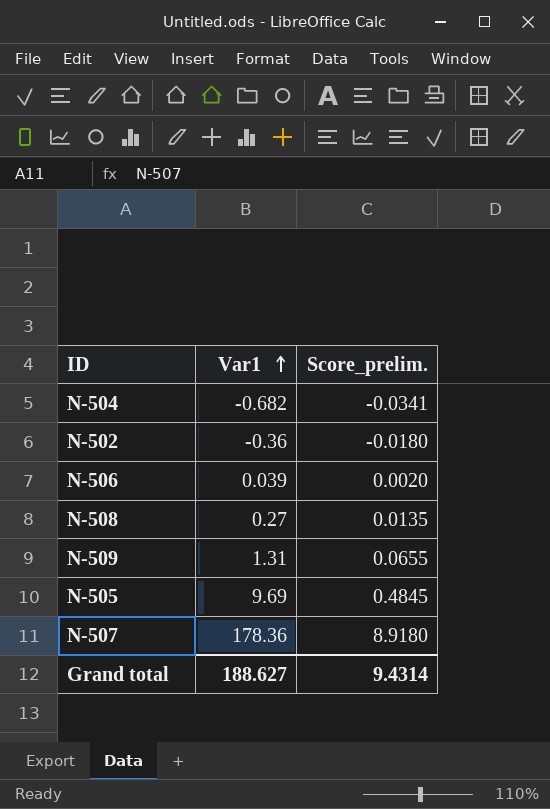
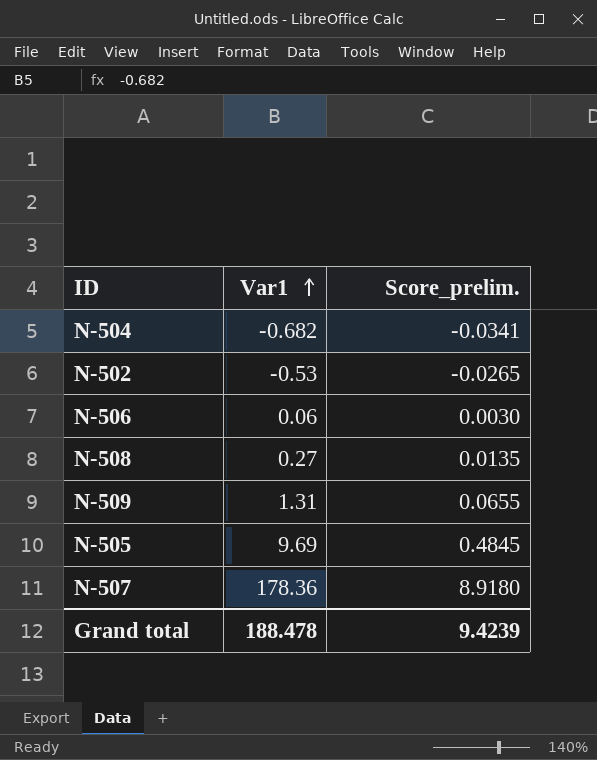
N-502 | Var1: -0.36 -> -0.53
N-502 | Score_prelim.: -0.0180 -> -0.0265
N-506 | Var1: 0.039 -> 0.06
N-506 | Score_prelim.: 0.0020 -> 0.0030
Grand total | Var1: 188.627 -> 188.478
Grand total | Score_prelim.: 9.4314 -> 9.4239

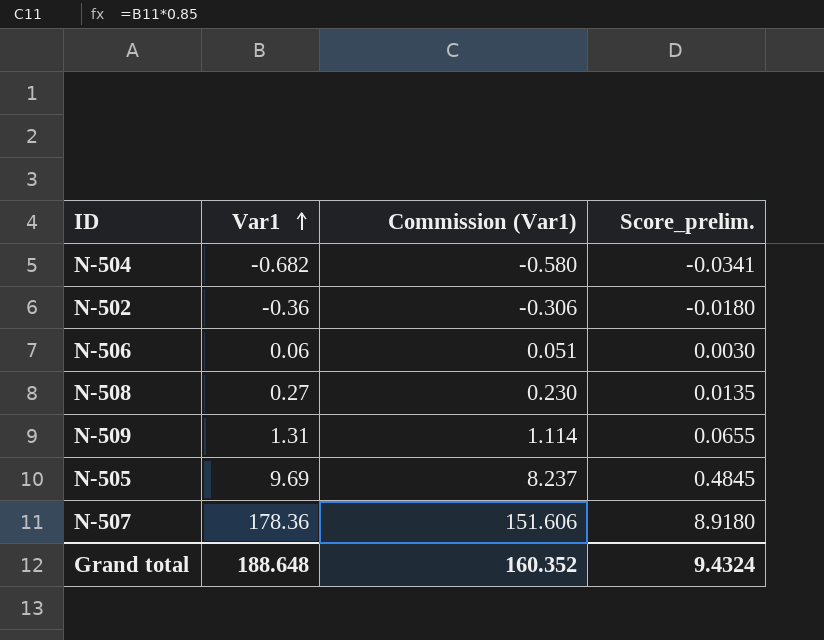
column Commission (Var1) | formula: none -> [Var1] * 0.85
N-502 | Var1: -0.53 -> -0.36
N-502 | Score_prelim.: -0.0265 -> -0.0180
Grand total | Var1: 188.478 -> 188.648
Grand total | Score_prelim.: 9.4239 -> 9.4324

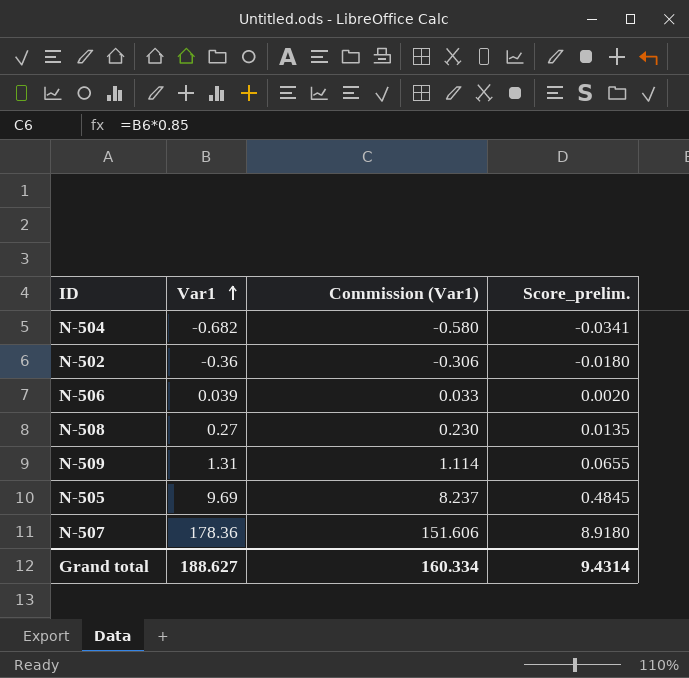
N-506 | Var1: 0.06 -> 0.039
N-506 | Commission (Var1): 0.051 -> 0.033
N-506 | Score_prelim.: 0.0030 -> 0.0020
Grand total | Var1: 188.648 -> 188.627
Grand total | Commission (Var1): 160.352 -> 160.334
Grand total | Score_prelim.: 9.4324 -> 9.4314

